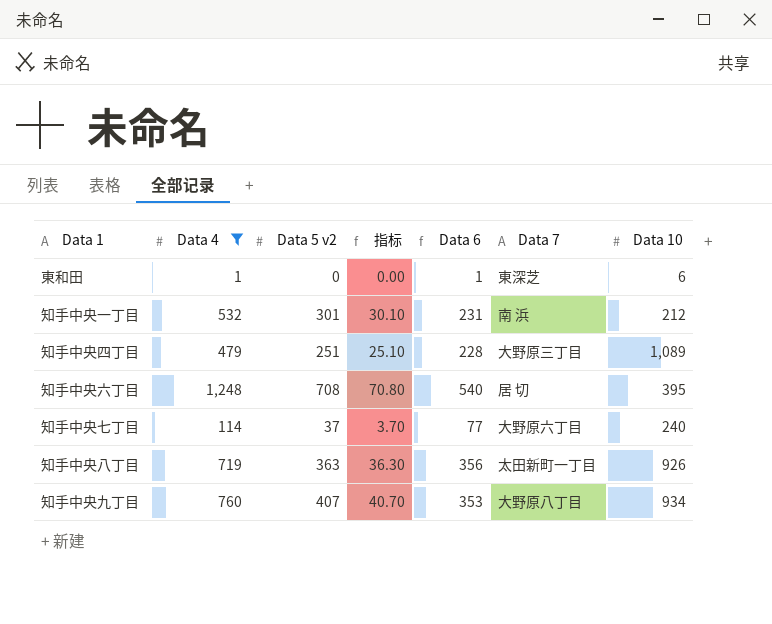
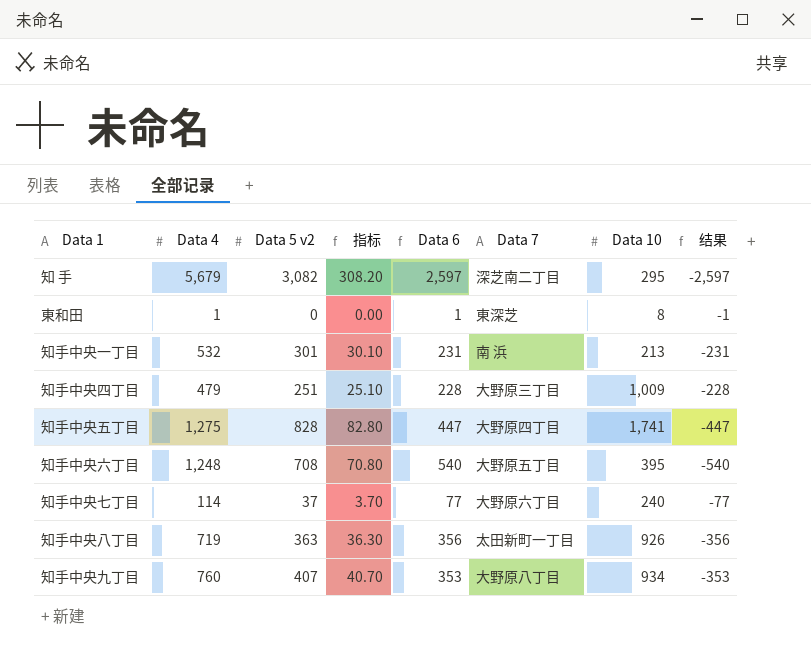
filter: Data 4 <= 1,248 -> none
column 结果 | formula: none -> [Data 5 v2] - [Data 4]
東和田 | Data 10: 6 -> 8
知手中央一丁目 | Data 10: 212 -> 213
知手中央四丁目 | Data 10: 1,089 -> 1,009
知手中央六丁目 | Data 7: 居 切 -> 大野原五丁目

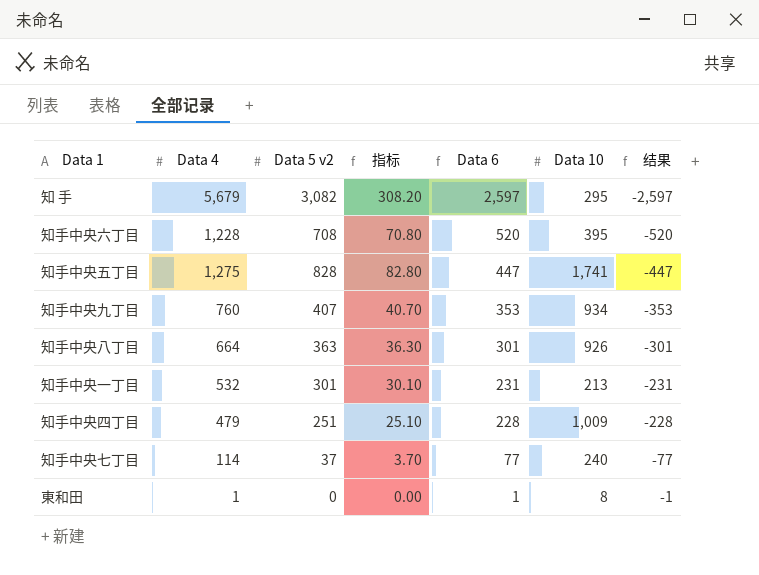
row order: none -> Data 6 descending
column Data 7 | position: 6 -> none
知手中央六丁目 | Data 4: 1,248 -> 1,228
知手中央六丁目 | Data 6: 540 -> 520
知手中央六丁目 | 结果: -540 -> -520
知手中央八丁目 | Data 4: 719 -> 664
知手中央八丁目 | Data 6: 356 -> 301
知手中央八丁目 | 结果: -356 -> -301

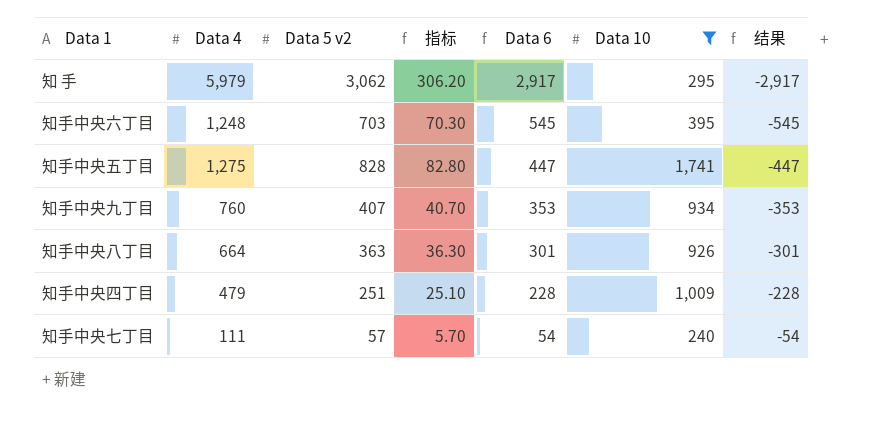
filter: none -> Data 10 >= 240
知 手 | Data 4: 5,679 -> 5,979
知 手 | Data 5 v2: 3,082 -> 3,062
知 手 | 指标: 308.20 -> 306.20
知 手 | Data 6: 2,597 -> 2,917
知 手 | 结果: -2,597 -> -2,917
知手中央六丁目 | Data 4: 1,228 -> 1,248
知手中央六丁目 | Data 5 v2: 708 -> 703
知手中央六丁目 | 指标: 70.80 -> 70.30
知手中央六丁目 | Data 6: 520 -> 545
知手中央六丁目 | 结果: -520 -> -545
知手中央七丁目 | Data 4: 114 -> 111
知手中央七丁目 | Data 5 v2: 37 -> 57
知手中央七丁目 | 指标: 3.70 -> 5.70
知手中央七丁目 | Data 6: 77 -> 54
知手中央七丁目 | 结果: -77 -> -54

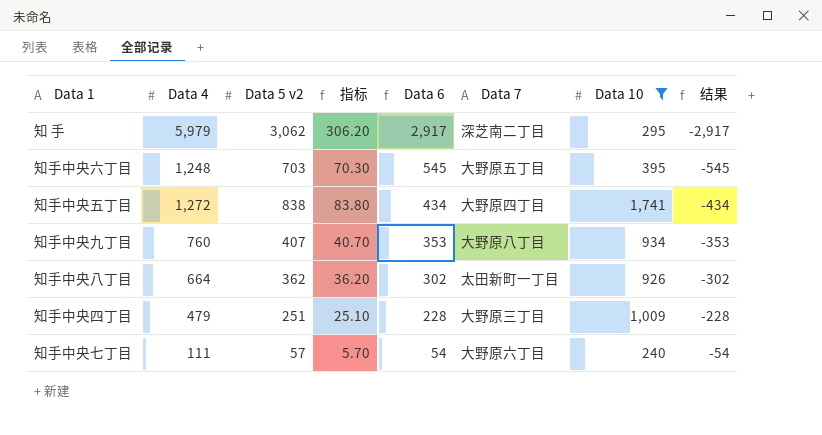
column Data 7 | position: none -> 6
知手中央五丁目 | Data 4: 1,275 -> 1,272
知手中央五丁目 | Data 5 v2: 828 -> 838
知手中央五丁目 | 指标: 82.80 -> 83.80
知手中央五丁目 | Data 6: 447 -> 434
知手中央五丁目 | 结果: -447 -> -434
知手中央八丁目 | Data 5 v2: 363 -> 362
知手中央八丁目 | 指标: 36.30 -> 36.20
知手中央八丁目 | Data 6: 301 -> 302
知手中央八丁目 | 结果: -301 -> -302

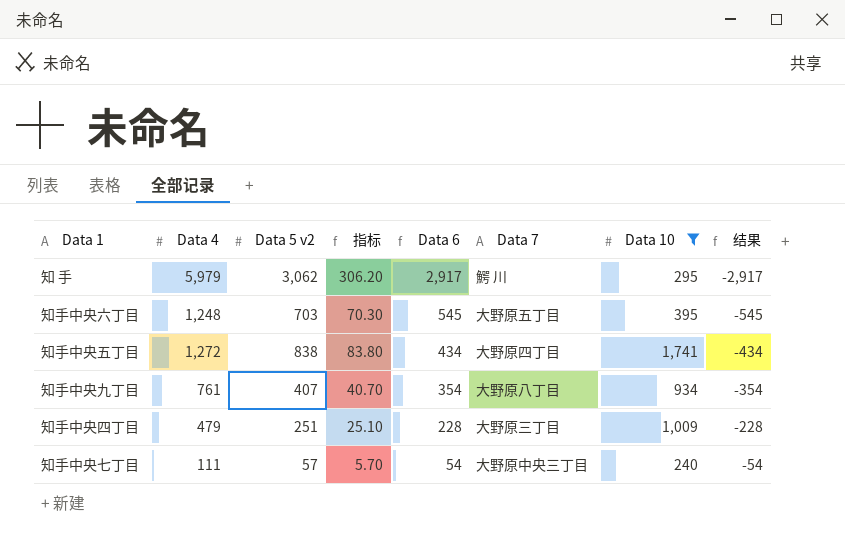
row 知手中央八丁目: 664 | 362 | 36.20 | 302 | 太田新町一丁目 | 926 | -302 -> none
知 手 | Data 7: 深芝南二丁目 -> 鰐 川
知手中央九丁目 | Data 4: 760 -> 761
知手中央九丁目 | Data 6: 353 -> 354
知手中央九丁目 | 结果: -353 -> -354
知手中央七丁目 | Data 7: 大野原六丁目 -> 大野原中央三丁目

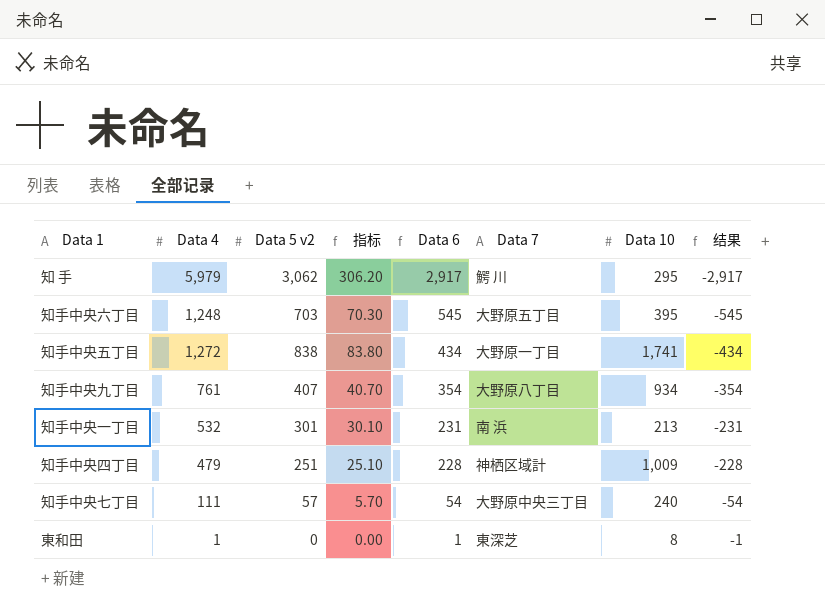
filter: Data 10 >= 240 -> none
知手中央五丁目 | Data 7: 大野原四丁目 -> 大野原一丁目
知手中央四丁目 | Data 7: 大野原三丁目 -> 神栖区域計

